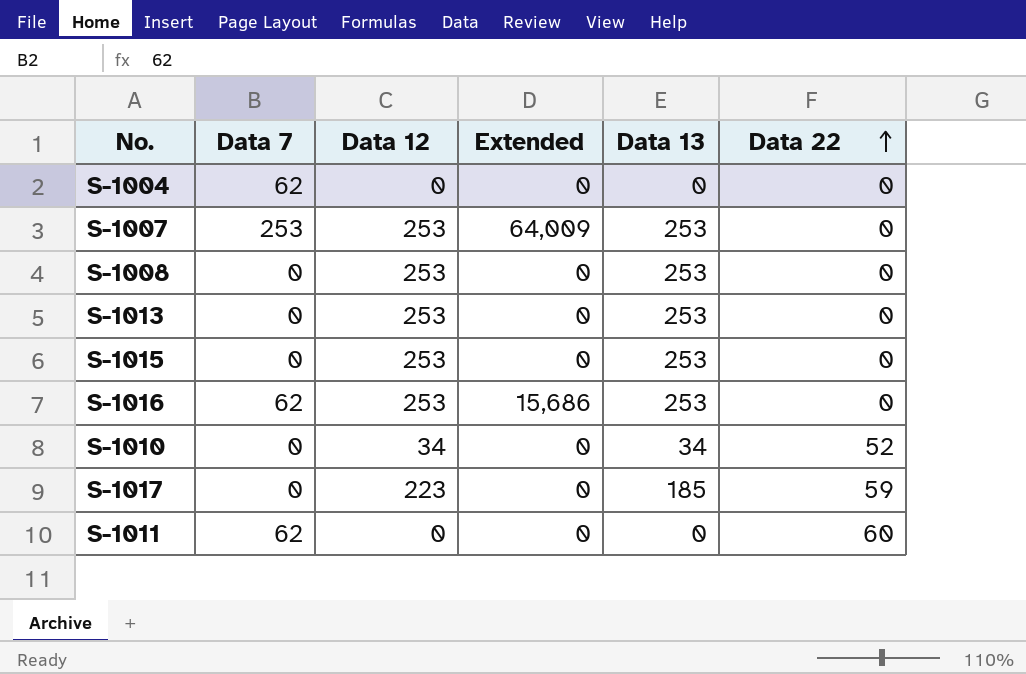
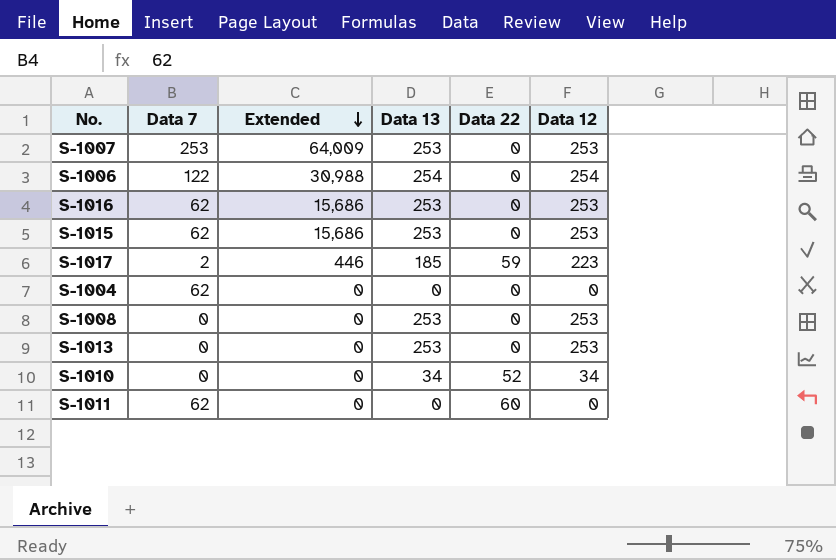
row order: Data 22 ascending -> Extended descending
column Data 12 | position: 3 -> 6
row S-1006: none -> 122 | 30,988 | 254 | 0 | 254
S-1015 | Data 7: 0 -> 62
S-1015 | Extended: 0 -> 15,686
S-1017 | Data 7: 0 -> 2
S-1017 | Extended: 0 -> 446

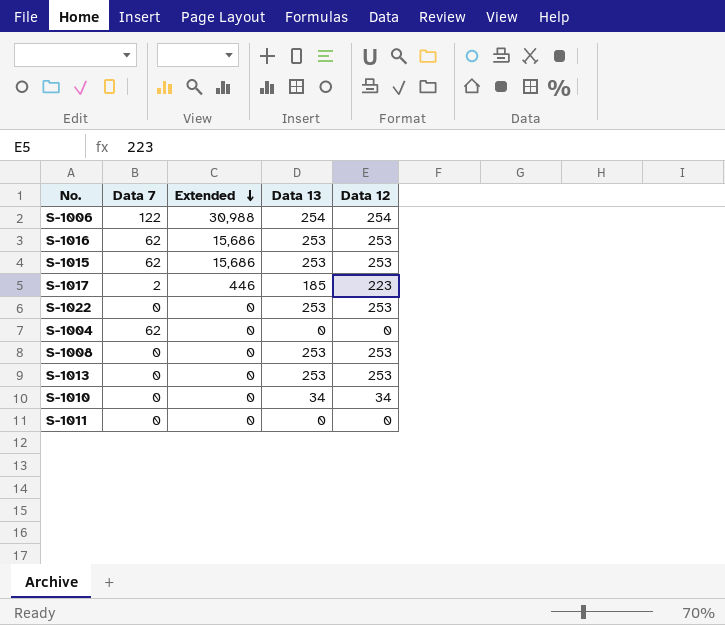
column Data 22 | position: 5 -> none
row S-1007: 253 | 64,009 | 253 | 0 | 253 -> none
row S-1022: none -> 0 | 0 | 253 | 253
S-1011 | Data 7: 62 -> 0

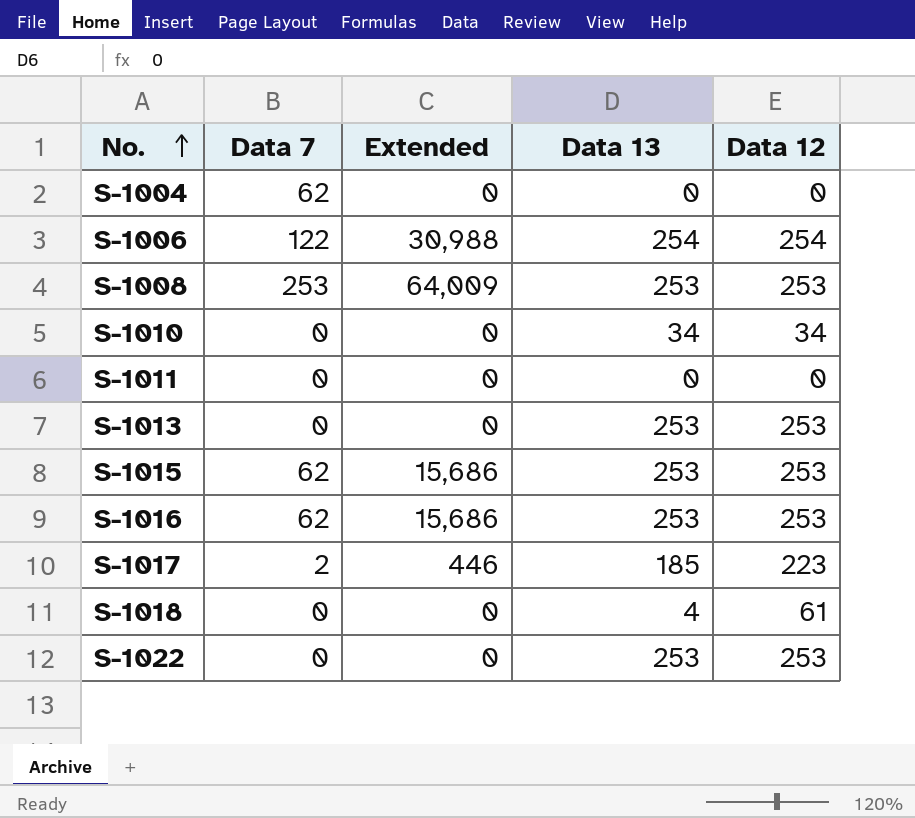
row order: Extended descending -> No. ascending
S-1008 | Data 7: 0 -> 253
S-1008 | Extended: 0 -> 64,009
row S-1018: none -> 0 | 0 | 4 | 61

